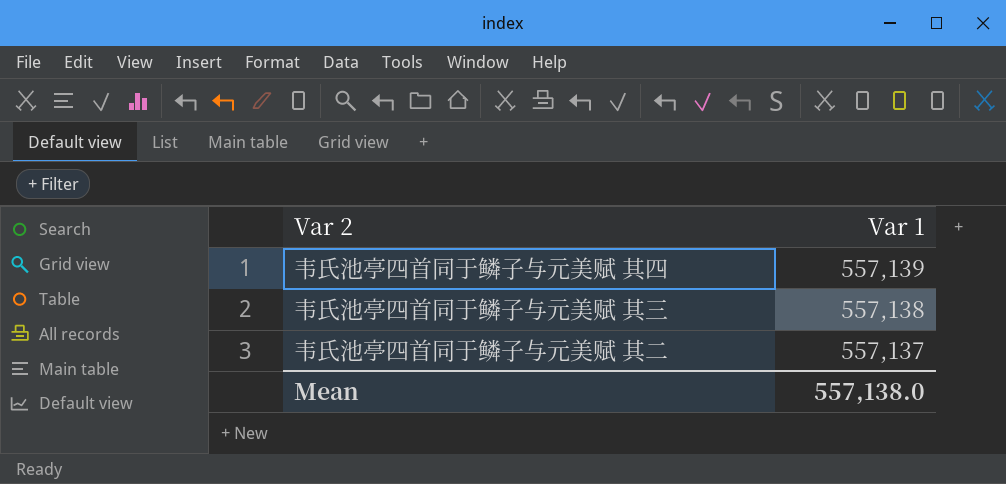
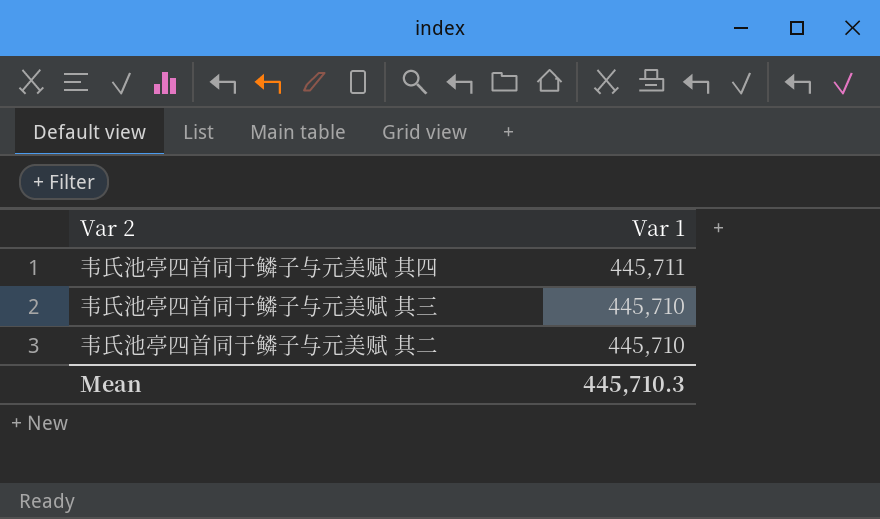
韦氏池亭四首同于鳞子与元美赋 其四 | Var 1: 557,139 -> 445,711
韦氏池亭四首同于鳞子与元美赋 其三 | Var 1: 557,138 -> 445,710
韦氏池亭四首同于鳞子与元美赋 其二 | Var 1: 557,137 -> 445,710
Mean | Var 1: 557,138.0 -> 445,710.3

